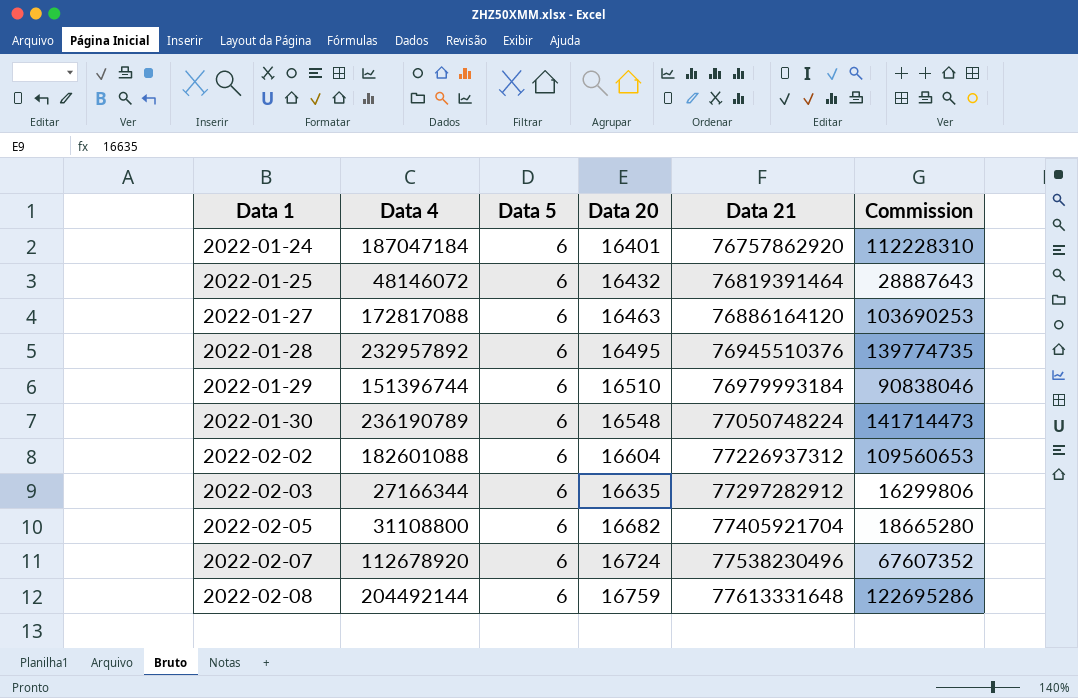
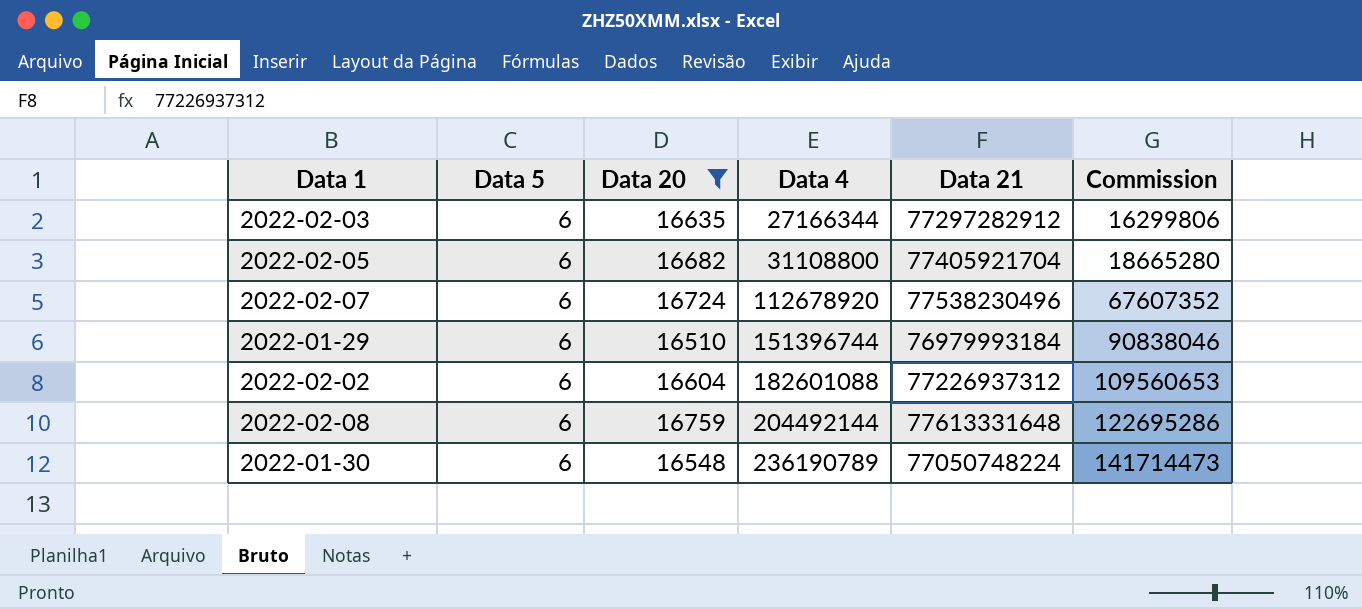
filter: none -> Data 20 >= 16510
row order: Data 1 ascending -> Data 4 ascending
column Data 4 | position: 2 -> 4

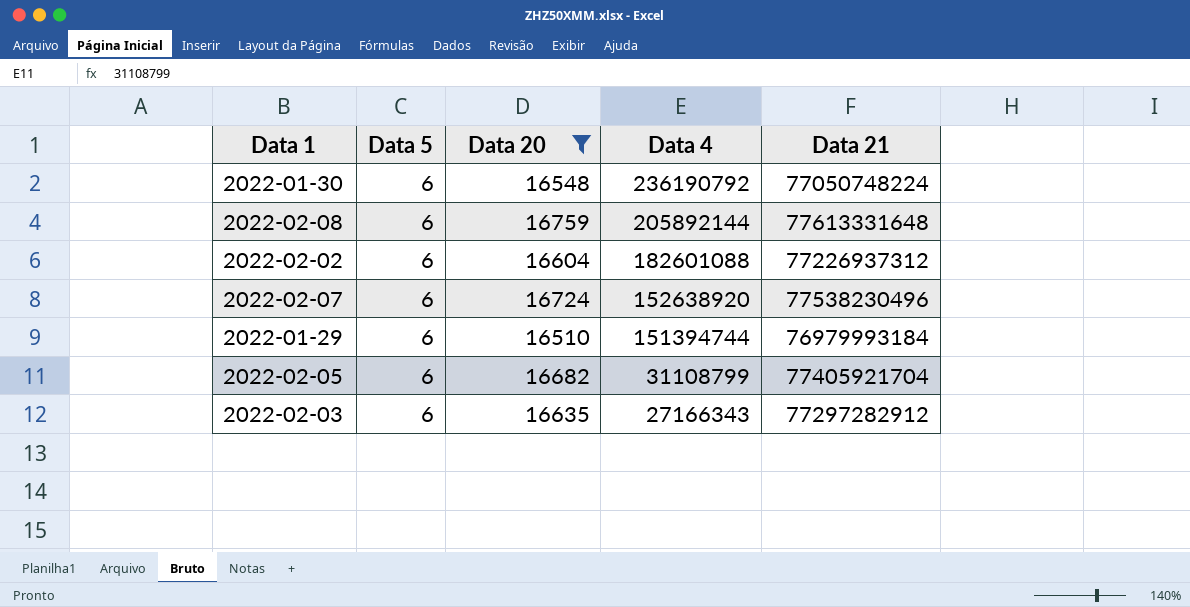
row order: Data 4 ascending -> Data 4 descending
column Commission | formula: [Data 4] * 0.6 -> none
2022-01-30 | Data 4: 236190789 -> 236190792
2022-02-08 | Data 4: 204492144 -> 205892144
2022-02-07 | Data 4: 112678920 -> 152638920
2022-01-29 | Data 4: 151396744 -> 151394744
2022-02-05 | Data 4: 31108800 -> 31108799
2022-02-03 | Data 4: 27166344 -> 27166343

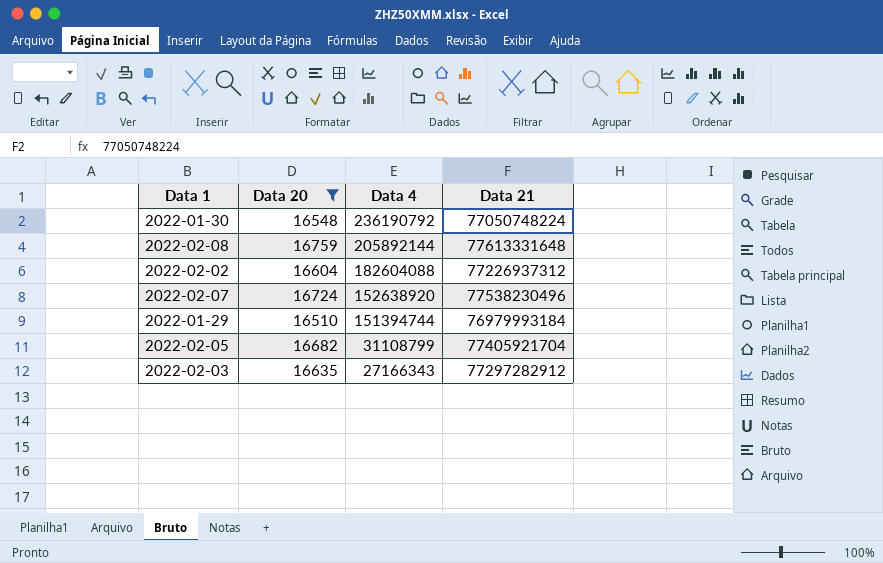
column Data 5 | position: 2 -> none
2022-02-02 | Data 4: 182601088 -> 182604088

